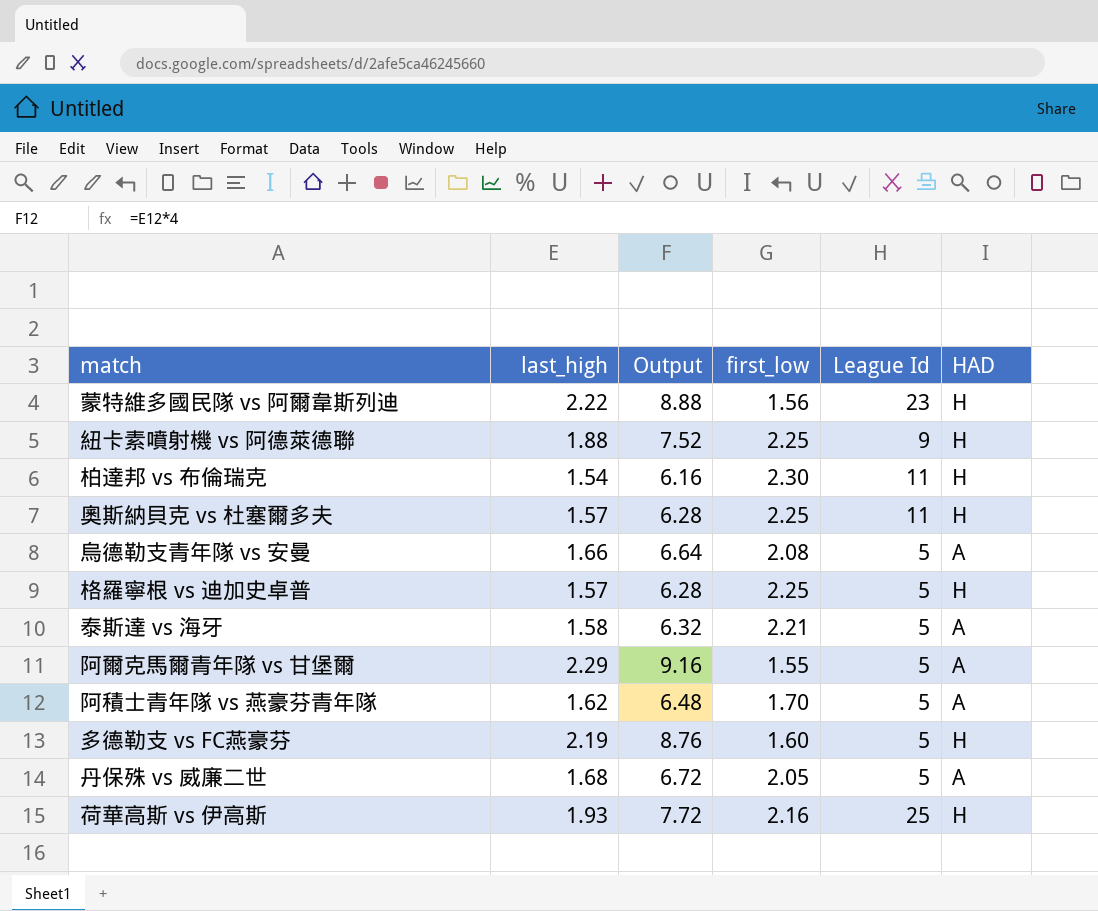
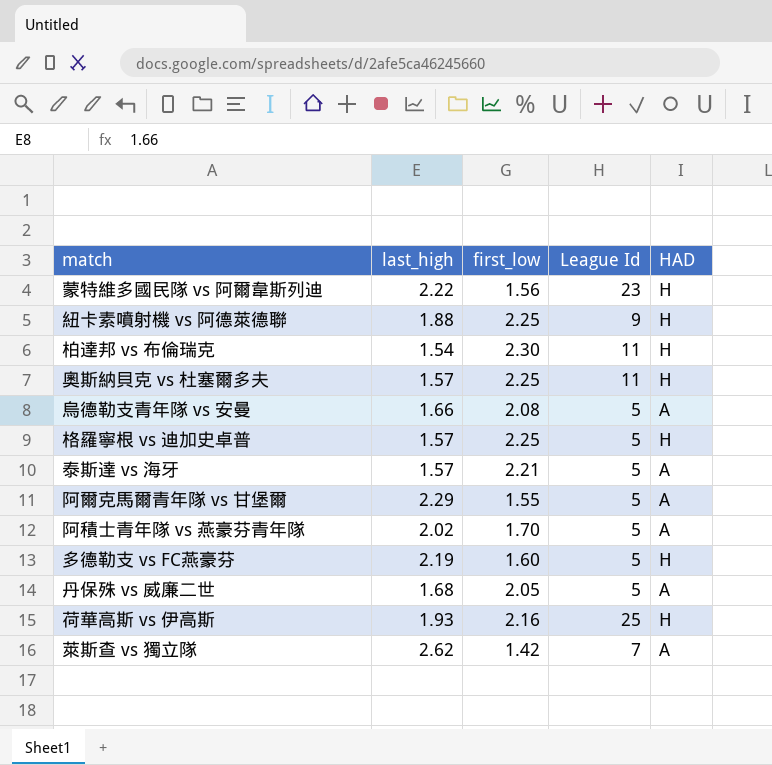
column Output | formula: [last_high] * 4 -> none
泰斯達 vs 海牙 | last_high: 1.58 -> 1.57
阿積士青年隊 vs 燕豪芬青年隊 | last_high: 1.62 -> 2.02
row 萊斯查 vs 獨立隊: none -> 2.62 | 1.42 | 7 | A

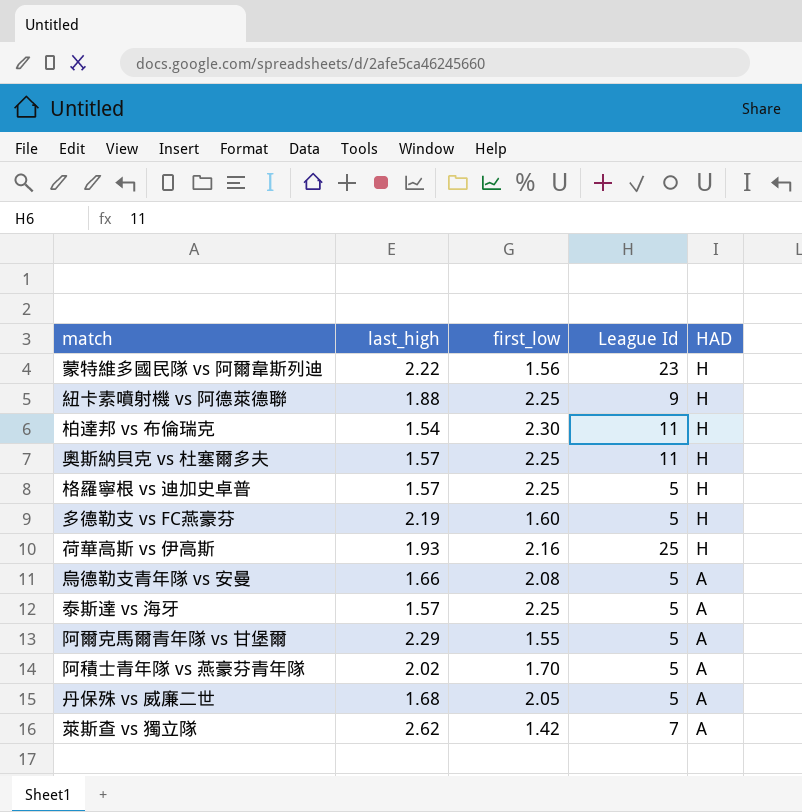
row order: none -> HAD descending
泰斯達 vs 海牙 | first_low: 2.21 -> 2.25

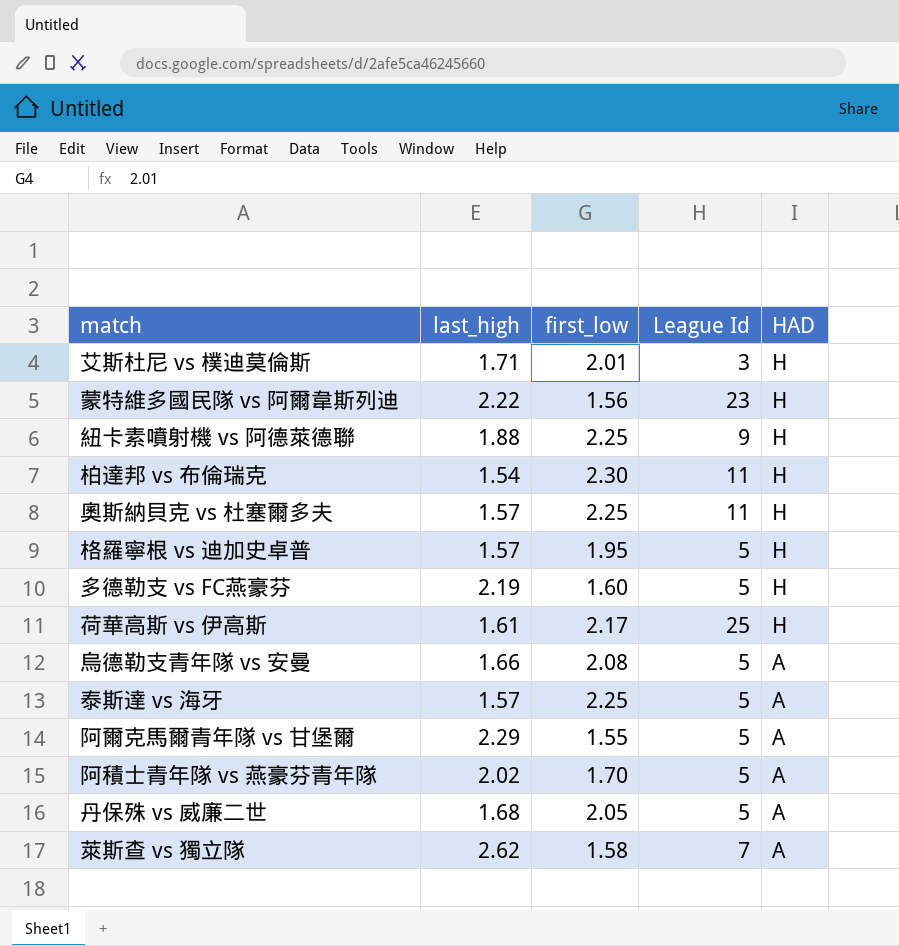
row 艾斯杜尼 vs 樸迪莫倫斯: none -> 1.71 | 2.01 | 3 | H
格羅寧根 vs 迪加史卓普 | first_low: 2.25 -> 1.95
荷華高斯 vs 伊高斯 | last_high: 1.93 -> 1.61
荷華高斯 vs 伊高斯 | first_low: 2.16 -> 2.17
萊斯查 vs 獨立隊 | first_low: 1.42 -> 1.58

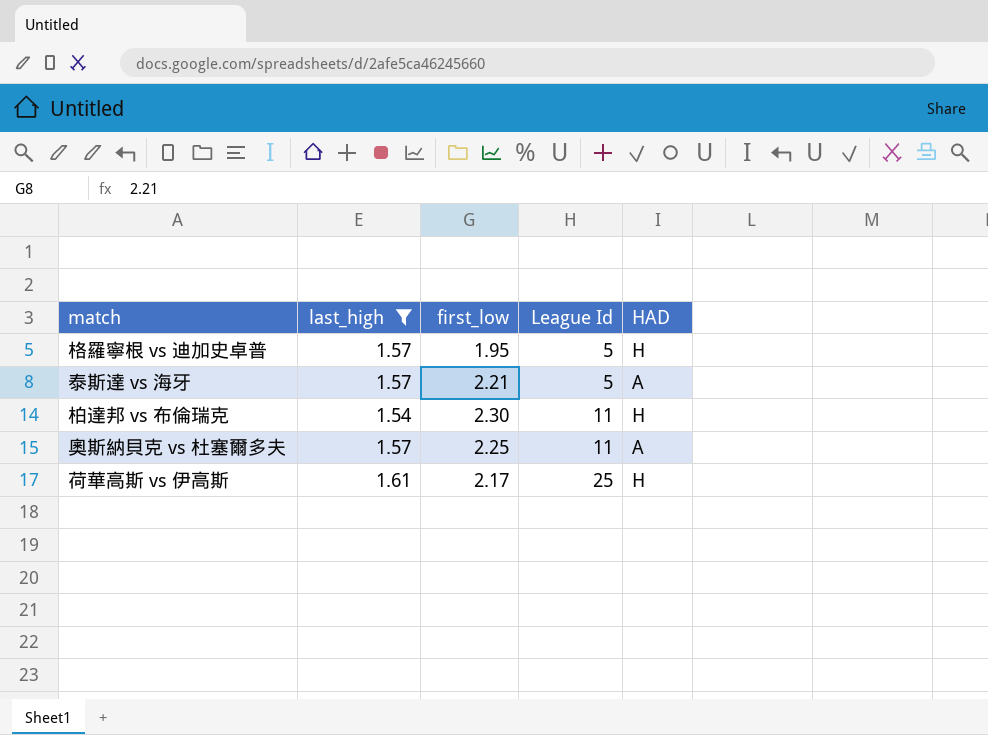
filter: none -> last_high <= 1.61
row order: HAD descending -> League Id ascending
泰斯達 vs 海牙 | first_low: 2.25 -> 2.21
奧斯納貝克 vs 杜塞爾多夫 | HAD: H -> A

